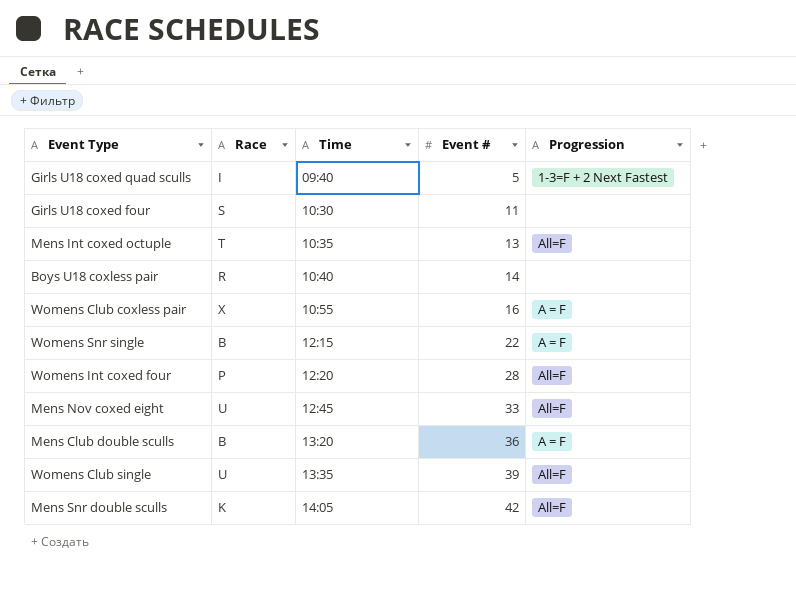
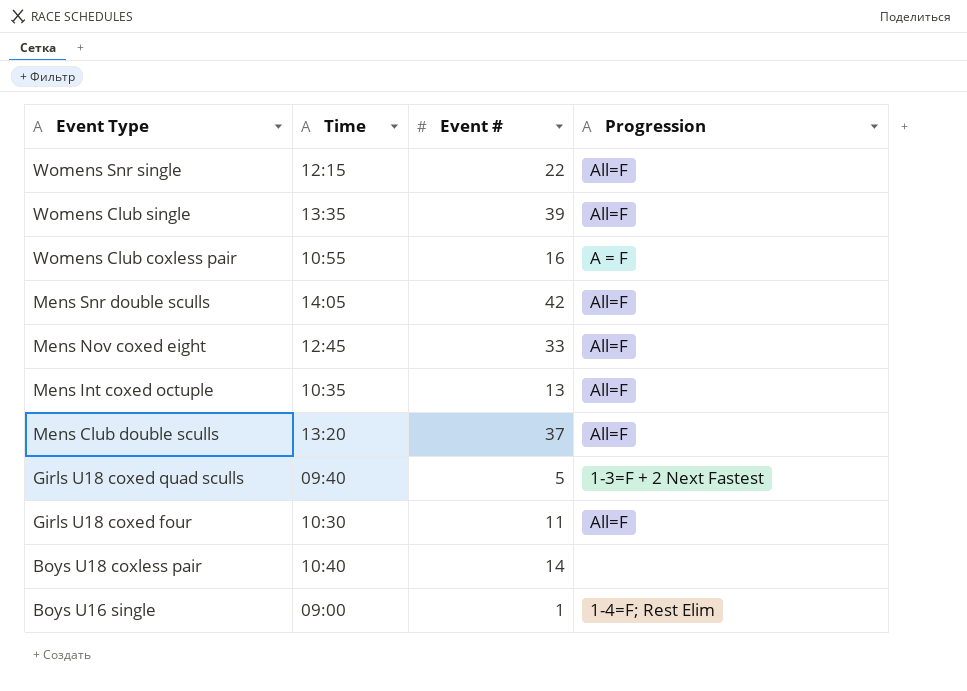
row order: Time ascending -> Event Type descending
column Race | position: 2 -> none
row Womens Int coxed four: P | 12:20 | 28 | All=F -> none
Womens Snr single | Progression: A = F -> All=F
Mens Club double sculls | Event #: 36 -> 37
Mens Club double sculls | Progression: A = F -> All=F
Girls U18 coxed four | Progression: none -> All=F
row Boys U16 single: none -> 09:00 | 1 | 1-4=F; Rest Elim

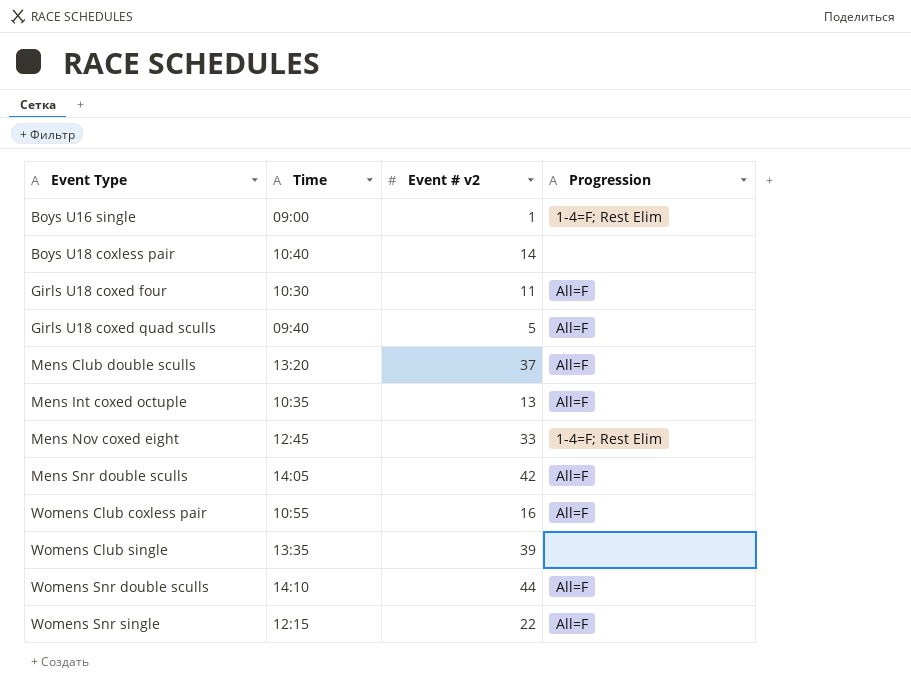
row order: Event Type descending -> Event Type ascending
column name: Event # -> Event # v2
Girls U18 coxed quad sculls | Progression: 1-3=F + 2 Next Fastest -> All=F
Mens Nov coxed eight | Progression: All=F -> 1-4=F; Rest Elim
Womens Club coxless pair | Progression: A = F -> All=F
Womens Club single | Progression: All=F -> none
row Womens Snr double sculls: none -> 14:10 | 44 | All=F

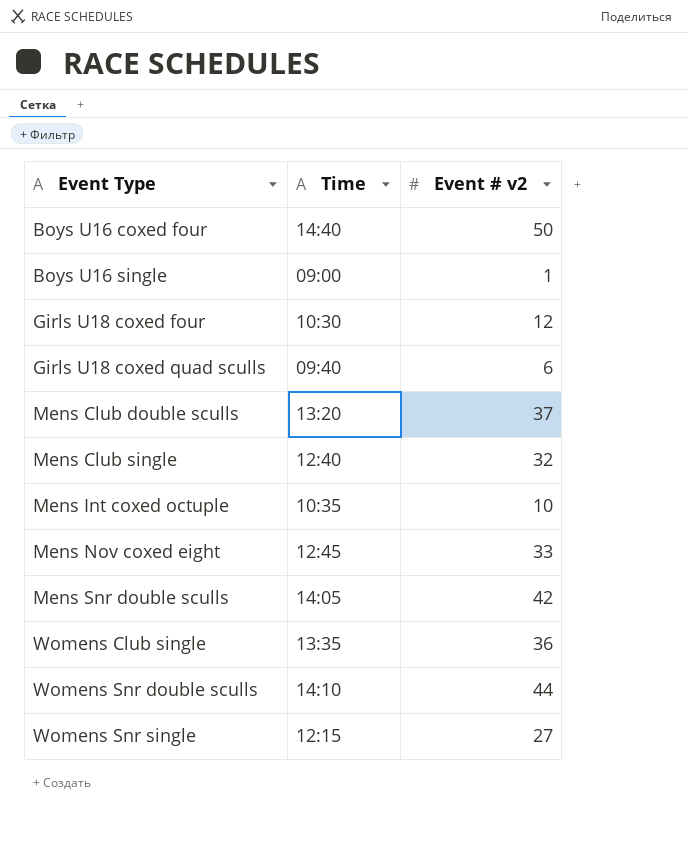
column Progression | position: 4 -> none
row Boys U18 coxless pair: 10:40 | 14 | none -> none
row Womens Club coxless pair: 10:55 | 16 | All=F -> none
row Boys U16 coxed four: none -> 14:40 | 50
Girls U18 coxed four | Event # v2: 11 -> 12
Girls U18 coxed quad sculls | Event # v2: 5 -> 6
row Mens Club single: none -> 12:40 | 32
Mens Int coxed octuple | Event # v2: 13 -> 10
Womens Club single | Event # v2: 39 -> 36
Womens Snr single | Event # v2: 22 -> 27

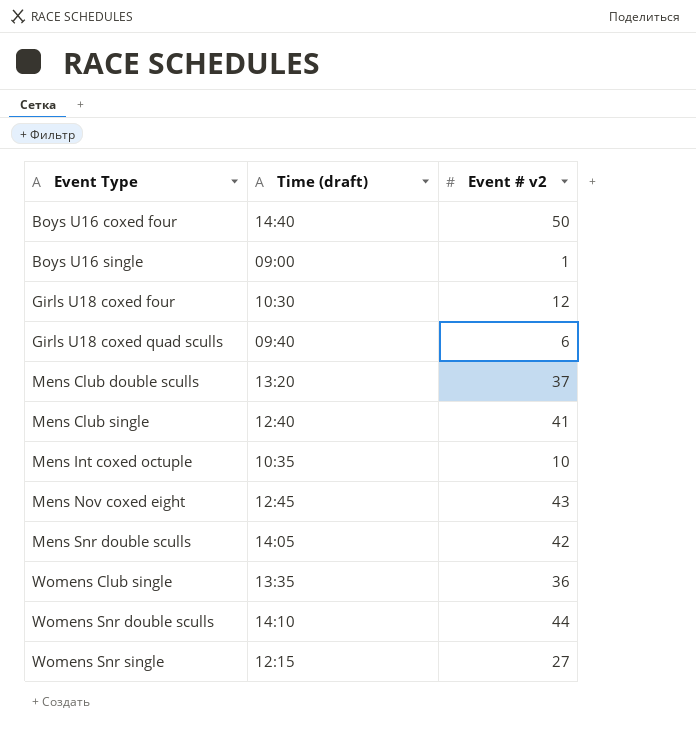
column name: Time -> Time (draft)
Mens Club single | Event # v2: 32 -> 41
Mens Nov coxed eight | Event # v2: 33 -> 43

